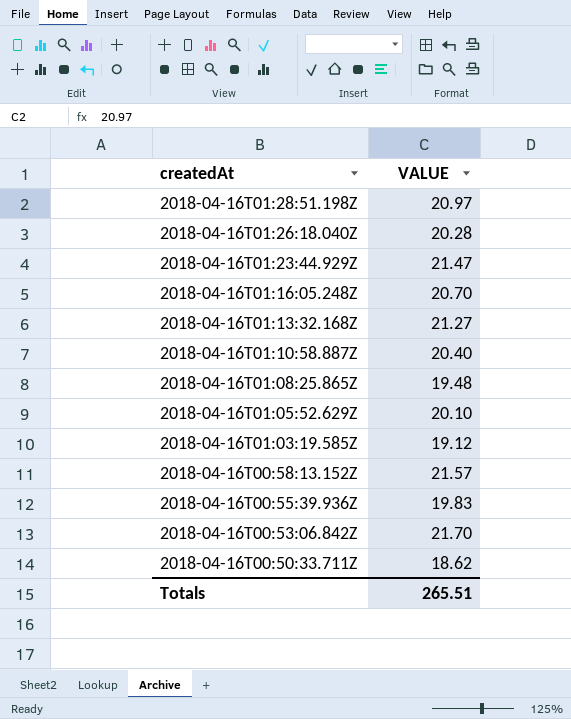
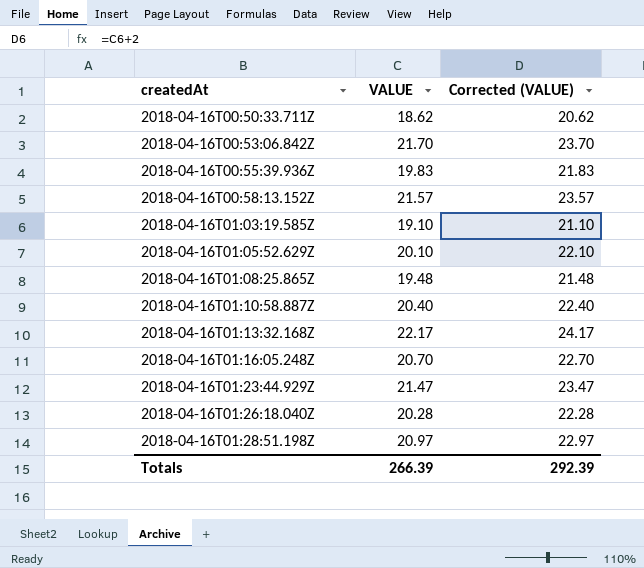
row order: createdAt descending -> createdAt ascending
column Corrected (VALUE) | formula: none -> [VALUE] + 2
2018-04-16T01:03:19.585Z | VALUE: 19.12 -> 19.10
2018-04-16T01:13:32.168Z | VALUE: 21.27 -> 22.17
Totals | VALUE: 265.51 -> 266.39

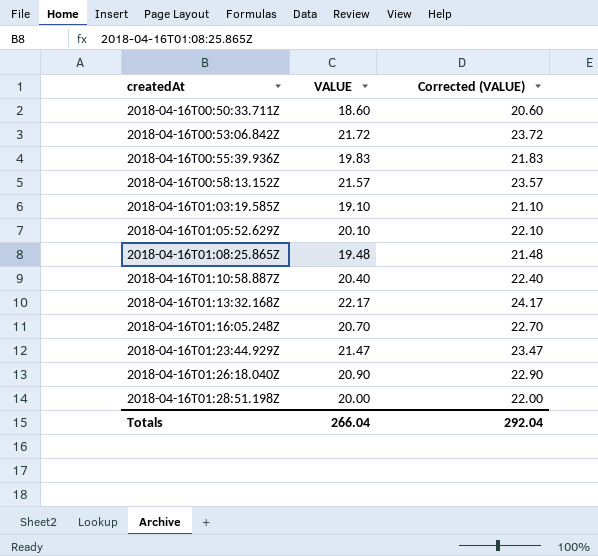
2018-04-16T00:50:33.711Z | VALUE: 18.62 -> 18.60
2018-04-16T00:50:33.711Z | Corrected (VALUE): 20.62 -> 20.60
2018-04-16T00:53:06.842Z | VALUE: 21.70 -> 21.72
2018-04-16T00:53:06.842Z | Corrected (VALUE): 23.70 -> 23.72
2018-04-16T01:26:18.040Z | VALUE: 20.28 -> 20.90
2018-04-16T01:26:18.040Z | Corrected (VALUE): 22.28 -> 22.90
2018-04-16T01:28:51.198Z | VALUE: 20.97 -> 20.00
2018-04-16T01:28:51.198Z | Corrected (VALUE): 22.97 -> 22.00
Totals | VALUE: 266.39 -> 266.04
Totals | Corrected (VALUE): 292.39 -> 292.04

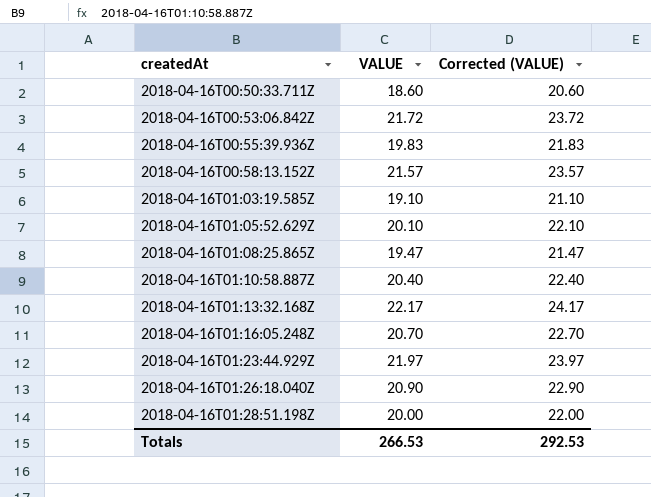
2018-04-16T01:08:25.865Z | VALUE: 19.48 -> 19.47
2018-04-16T01:08:25.865Z | Corrected (VALUE): 21.48 -> 21.47
2018-04-16T01:23:44.929Z | VALUE: 21.47 -> 21.97
2018-04-16T01:23:44.929Z | Corrected (VALUE): 23.47 -> 23.97
Totals | VALUE: 266.04 -> 266.53
Totals | Corrected (VALUE): 292.04 -> 292.53

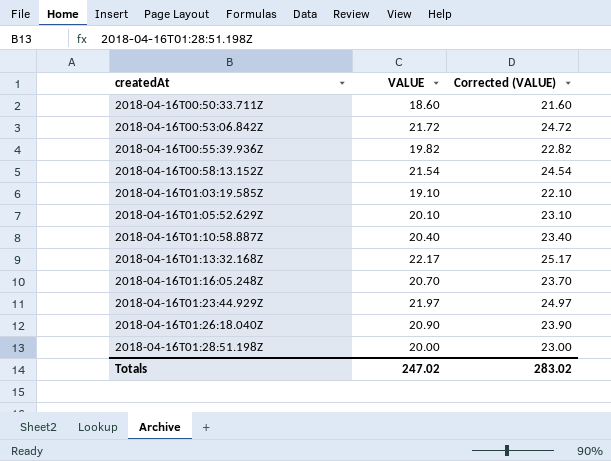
column Corrected (VALUE) | formula: [VALUE] + 2 -> [VALUE] + 3
row 2018-04-16T01:08:25.865Z: 19.47 | 21.47 -> none
2018-04-16T00:55:39.936Z | VALUE: 19.83 -> 19.82
2018-04-16T00:58:13.152Z | VALUE: 21.57 -> 21.54
Totals | VALUE: 266.53 -> 247.02
Totals | Corrected (VALUE): 292.53 -> 283.02

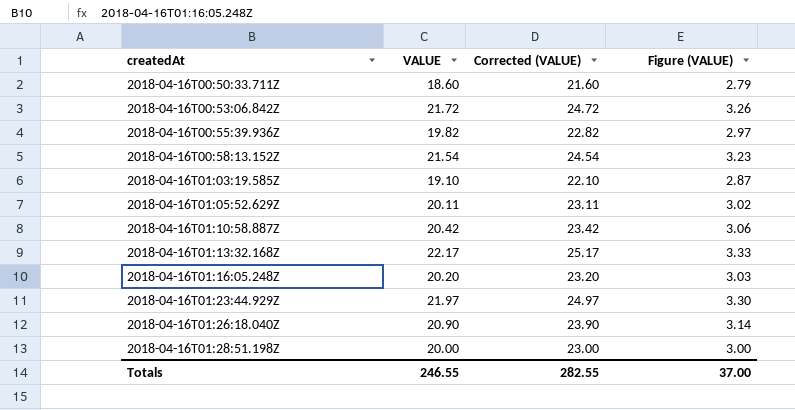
column Figure (VALUE) | formula: none -> [VALUE] * 0.15
2018-04-16T01:05:52.629Z | VALUE: 20.10 -> 20.11
2018-04-16T01:05:52.629Z | Corrected (VALUE): 23.10 -> 23.11
2018-04-16T01:10:58.887Z | VALUE: 20.40 -> 20.42
2018-04-16T01:10:58.887Z | Corrected (VALUE): 23.40 -> 23.42
2018-04-16T01:16:05.248Z | VALUE: 20.70 -> 20.20
2018-04-16T01:16:05.248Z | Corrected (VALUE): 23.70 -> 23.20
Totals | VALUE: 247.02 -> 246.55
Totals | Corrected (VALUE): 283.02 -> 282.55

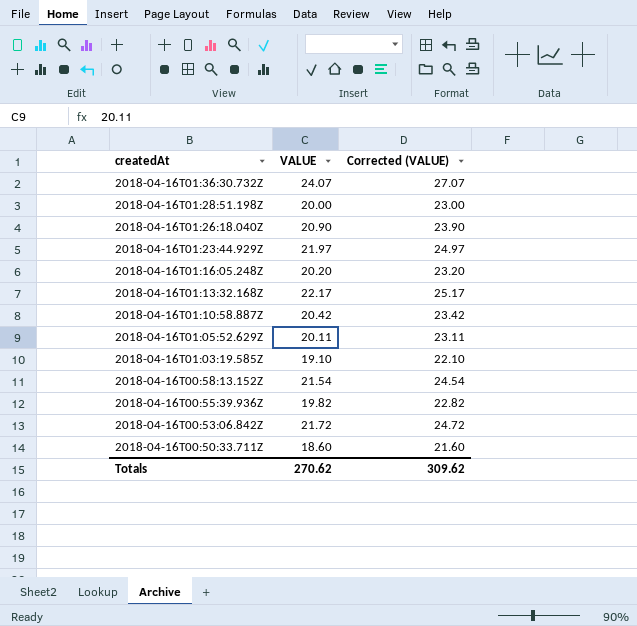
row order: createdAt ascending -> createdAt descending
column Figure (VALUE) | formula: [VALUE] * 0.15 -> none
row 2018-04-16T01:36:30.732Z: none -> 24.07 | 27.07
Totals | VALUE: 246.55 -> 270.62
Totals | Corrected (VALUE): 282.55 -> 309.62

